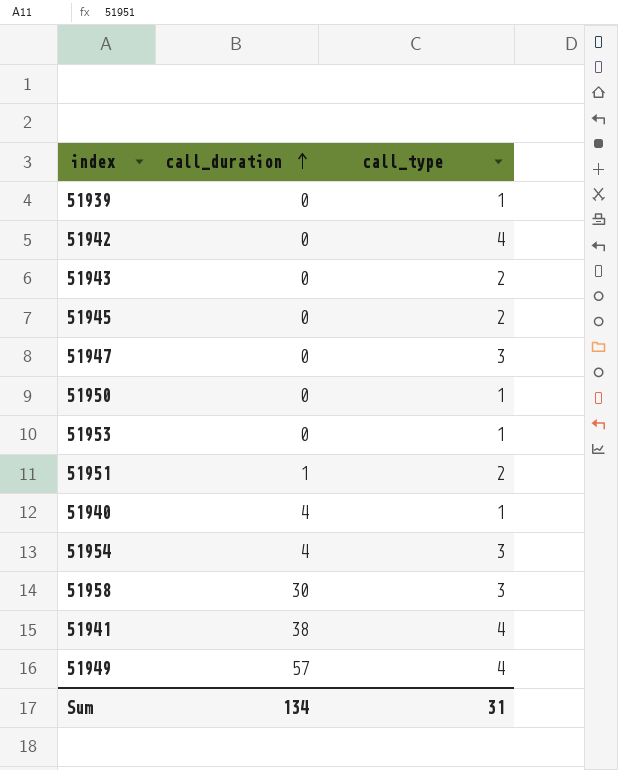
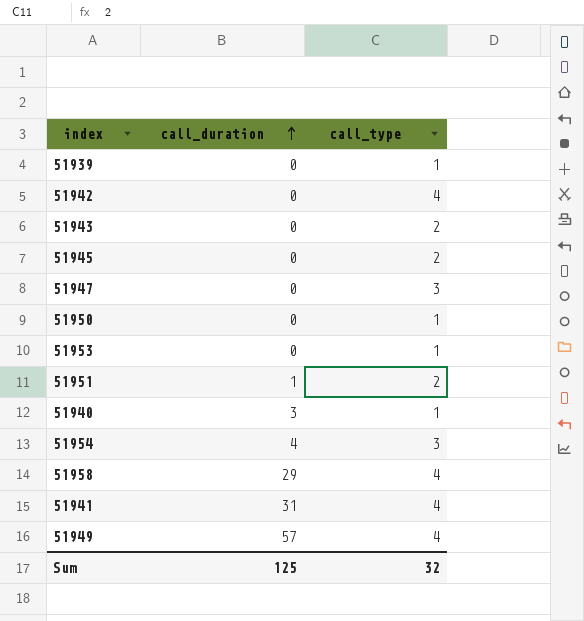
51940 | call_duration: 4 -> 3
51958 | call_duration: 30 -> 29
51958 | call_type: 3 -> 4
51941 | call_duration: 38 -> 31
Sum | call_duration: 134 -> 125
Sum | call_type: 31 -> 32

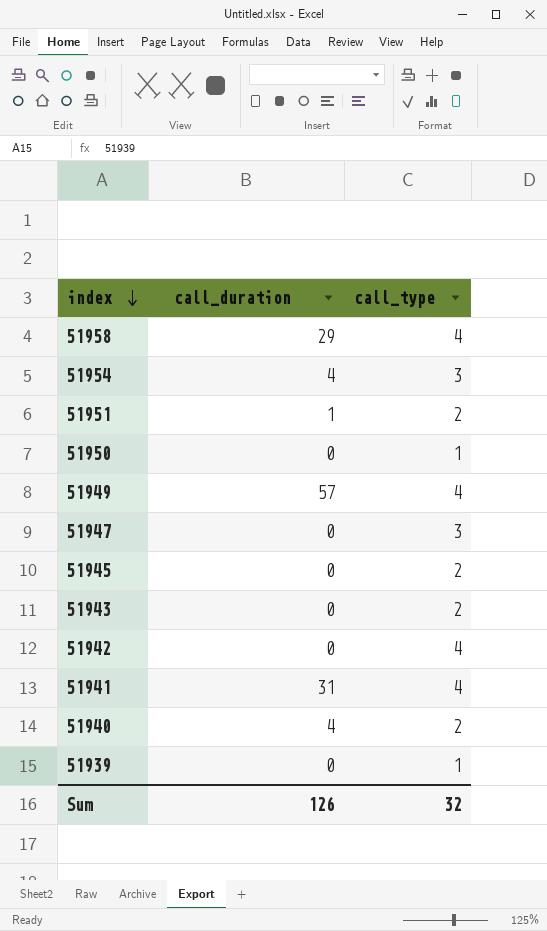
row order: call_duration ascending -> index descending
row 51953: 0 | 1 -> none
51940 | call_duration: 3 -> 4
51940 | call_type: 1 -> 2
Sum | call_duration: 125 -> 126

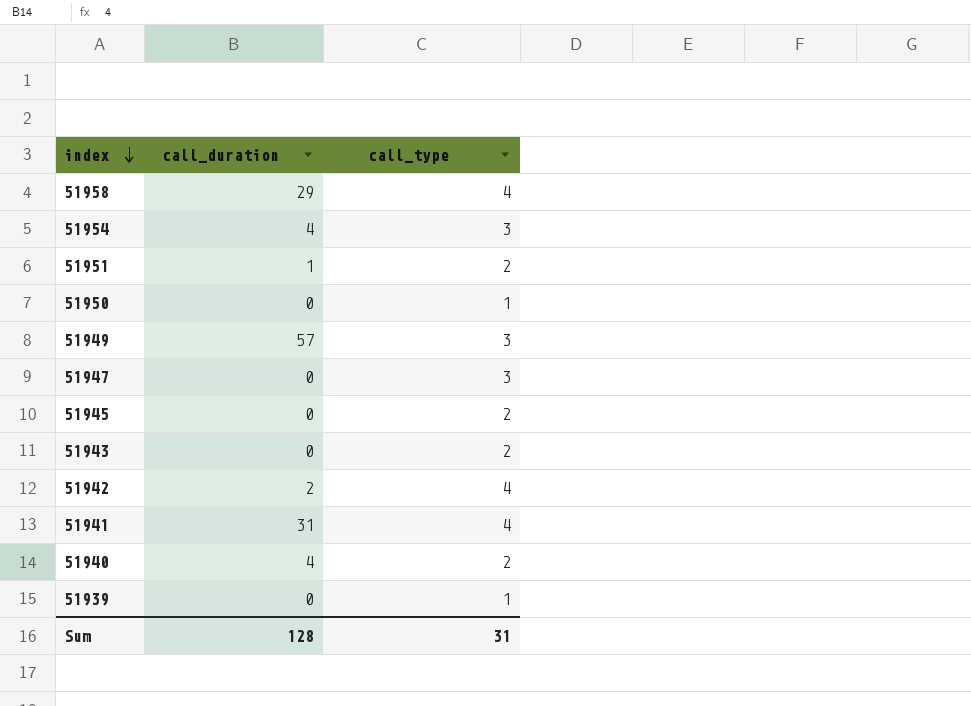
51949 | call_type: 4 -> 3
51942 | call_duration: 0 -> 2
Sum | call_duration: 126 -> 128
Sum | call_type: 32 -> 31

